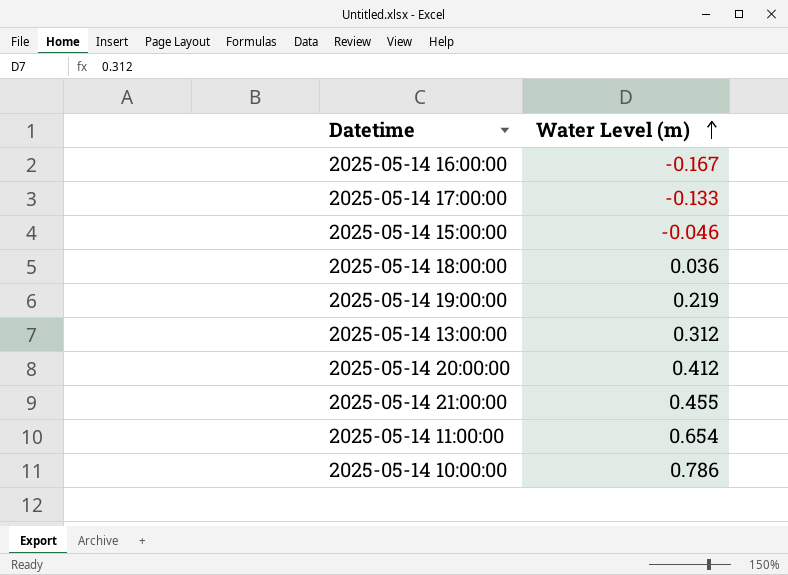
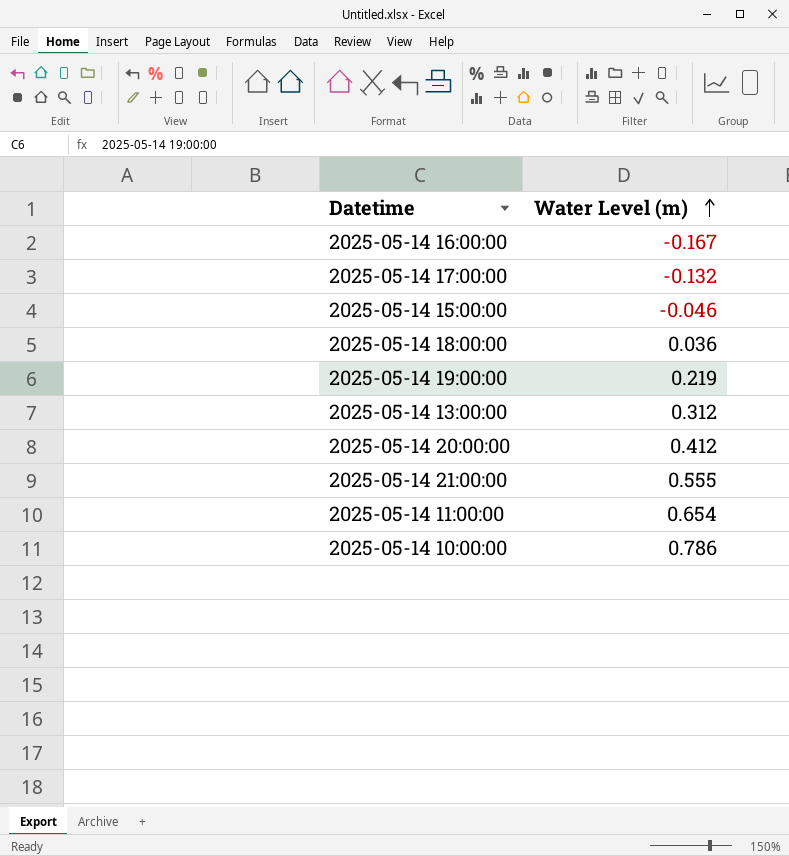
2025-05-14 17:00:00 | Water Level (m): -0.133 -> -0.132
2025-05-14 21:00:00 | Water Level (m): 0.455 -> 0.555

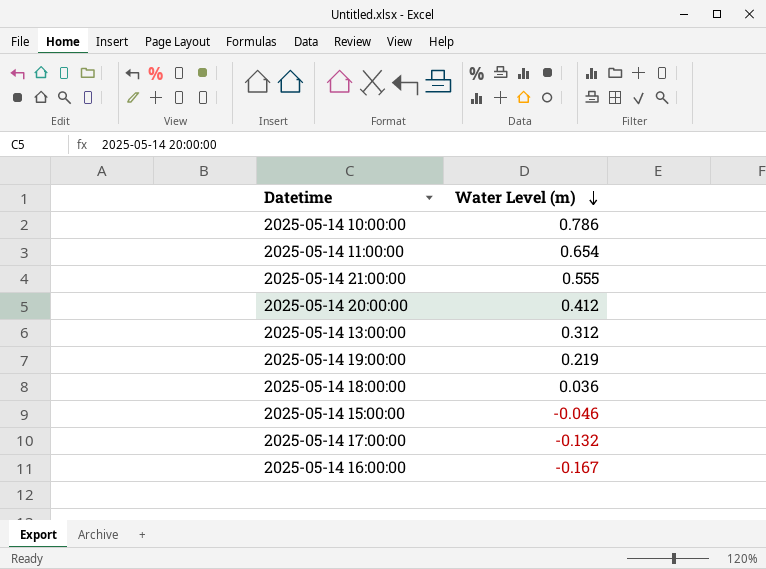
row order: Water Level (m) ascending -> Water Level (m) descending

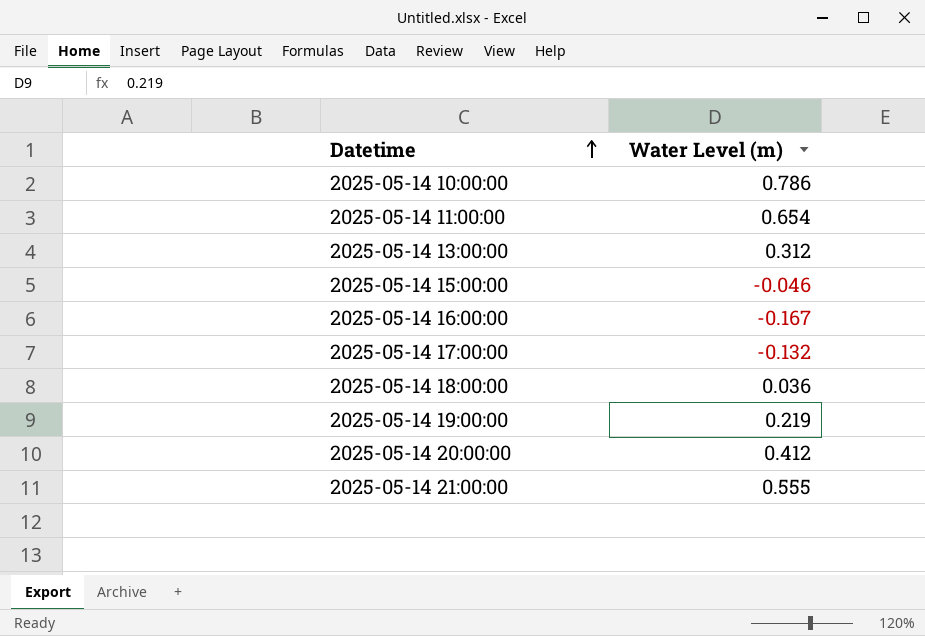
row order: Water Level (m) descending -> Datetime ascending

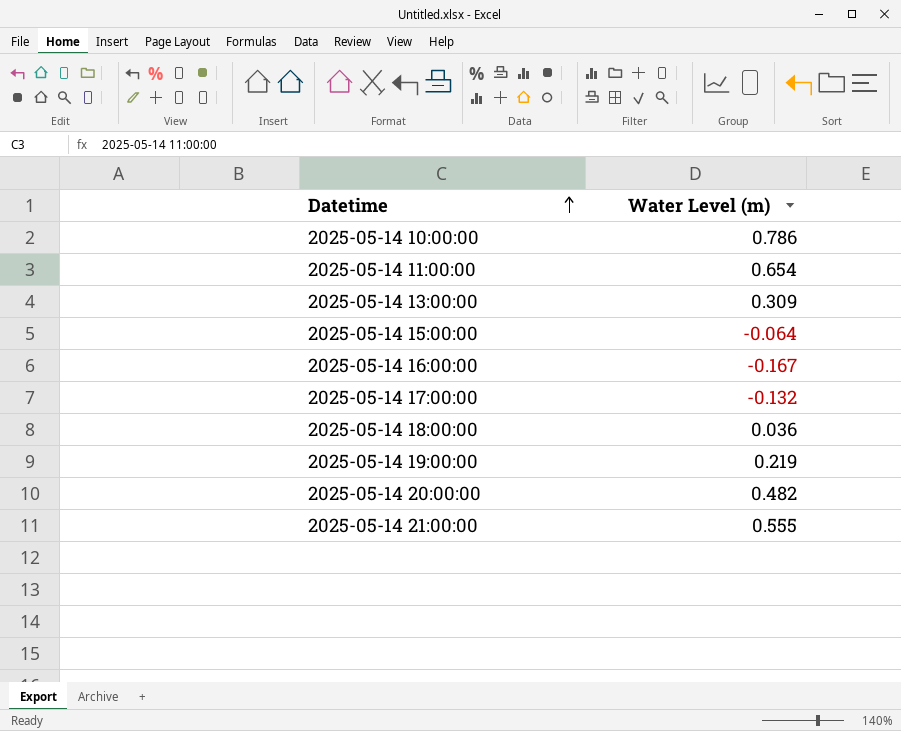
2025-05-14 13:00:00 | Water Level (m): 0.312 -> 0.309
2025-05-14 15:00:00 | Water Level (m): -0.046 -> -0.064
2025-05-14 20:00:00 | Water Level (m): 0.412 -> 0.482

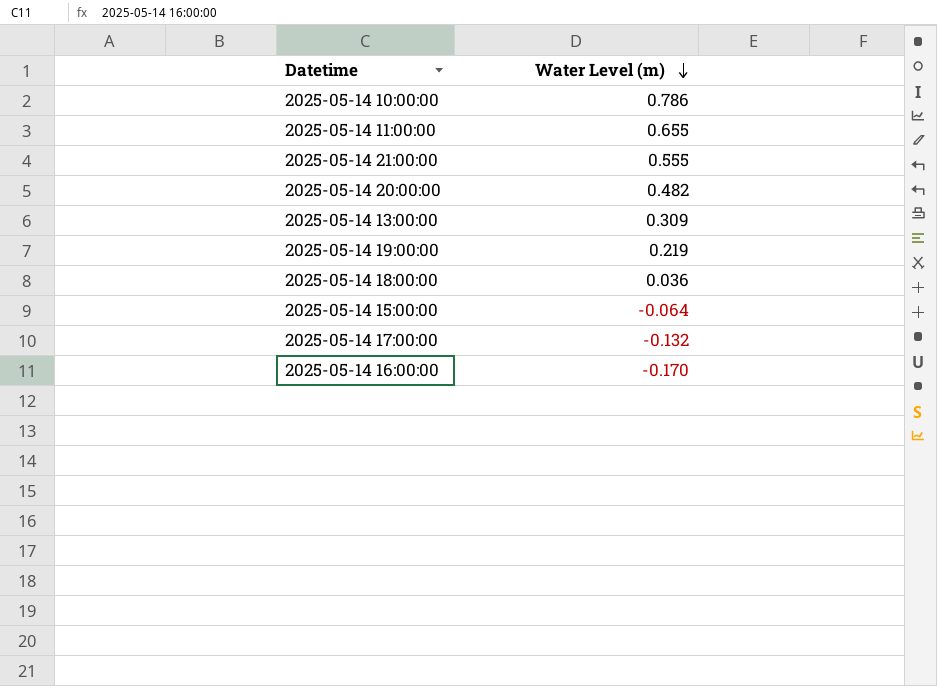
row order: Datetime ascending -> Water Level (m) descending
2025-05-14 11:00:00 | Water Level (m): 0.654 -> 0.655
2025-05-14 16:00:00 | Water Level (m): -0.167 -> -0.170

